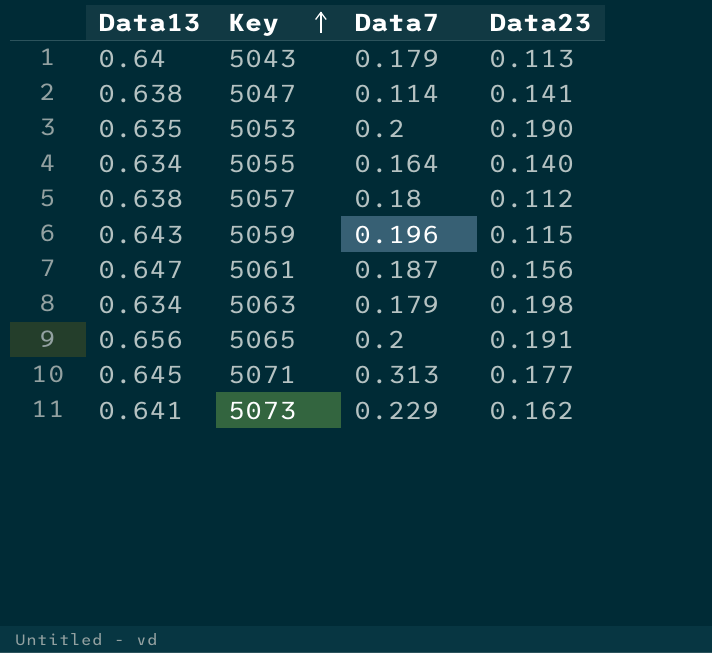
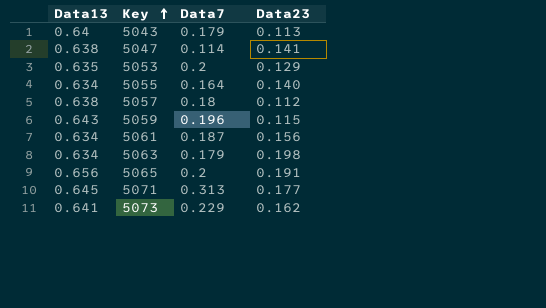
5053 | Data23: 0.190 -> 0.129
5061 | Data13: 0.647 -> 0.634

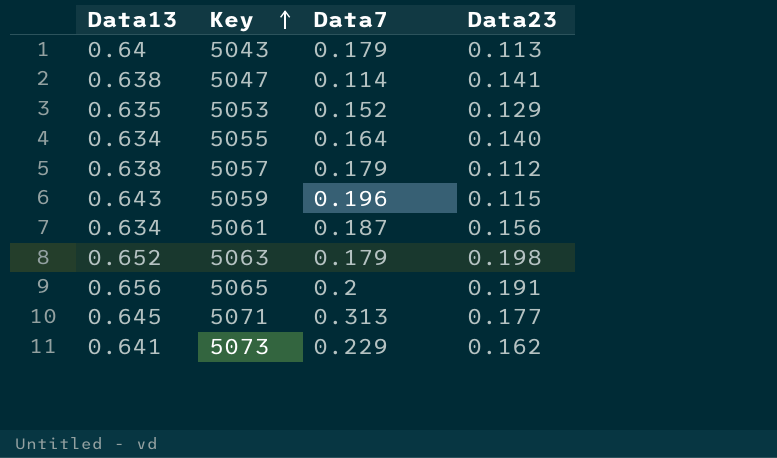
5053 | Data7: 0.2 -> 0.152
5057 | Data7: 0.18 -> 0.179
5063 | Data13: 0.634 -> 0.652

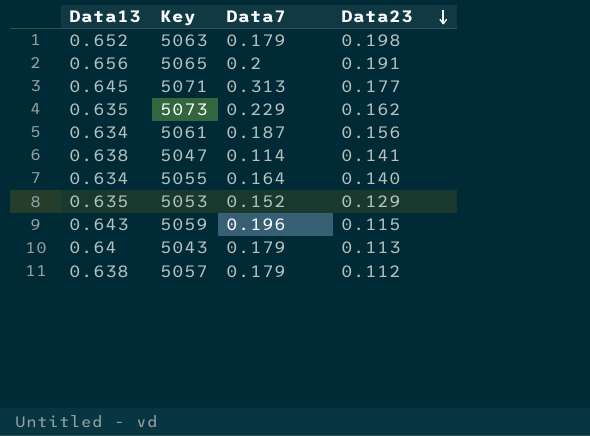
row order: Key ascending -> Data23 descending
5073 | Data13: 0.641 -> 0.635

